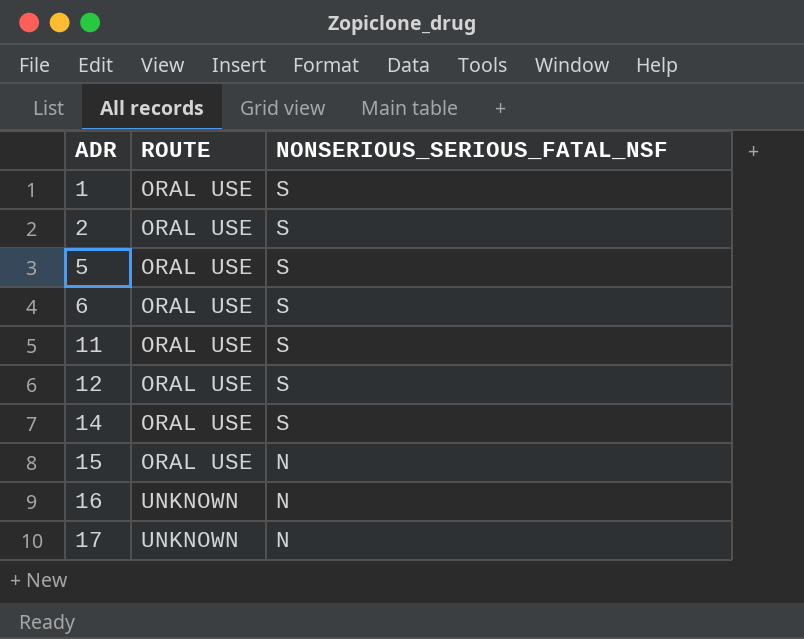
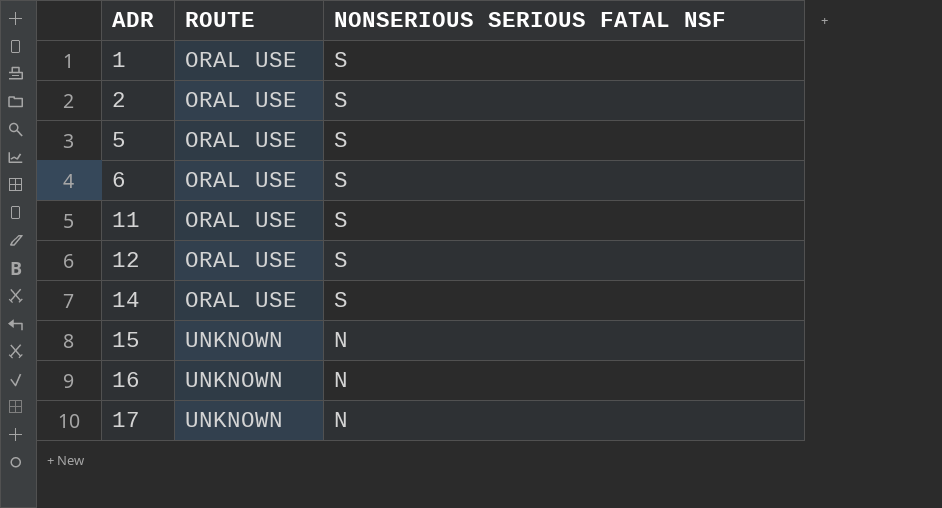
column name: NONSERIOUS_SERIOUS_FATAL_NSF -> NONSERIOUS SERIOUS FATAL NSF
15 | ROUTE: ORAL USE -> UNKNOWN

